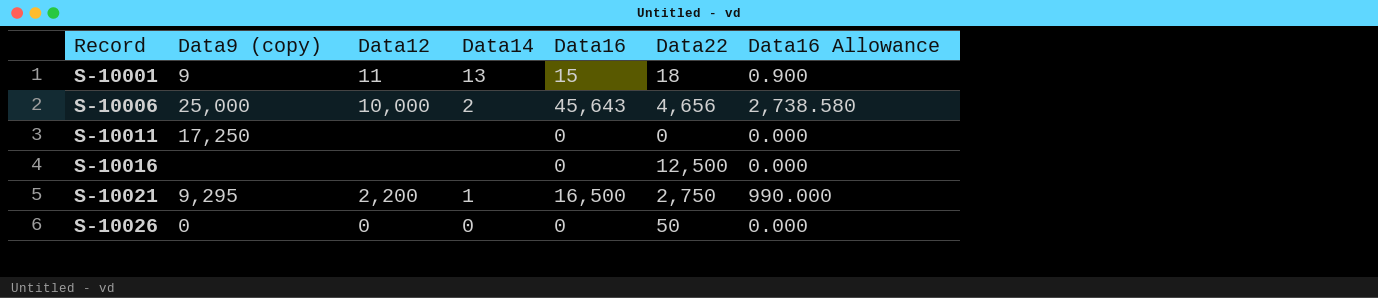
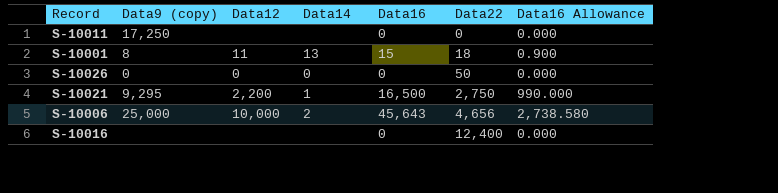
row order: Record ascending -> Data22 ascending
S-10001 | Data9 (copy): 9 -> 8
S-10016 | Data22: 12,500 -> 12,400

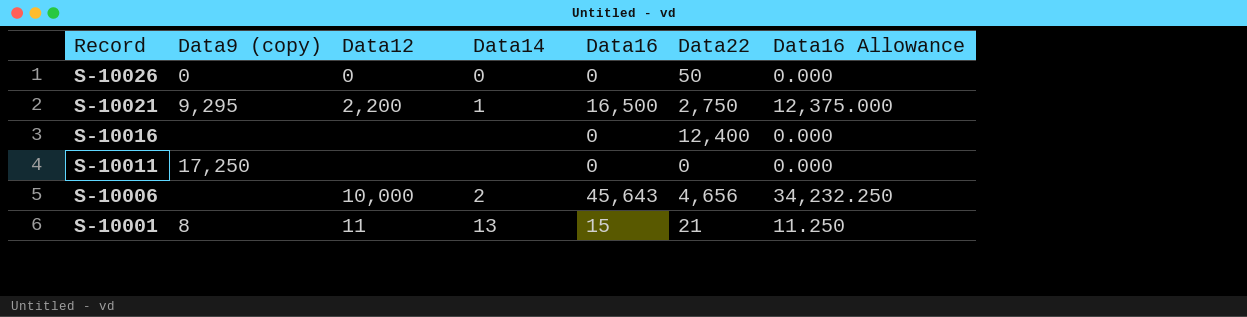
row order: Data22 ascending -> Record descending
column Data16 Allowance | formula: [Data16] * 0.06 -> [Data16] * 0.75
S-10006 | Data9 (copy): 25,000 -> none
S-10001 | Data22: 18 -> 21

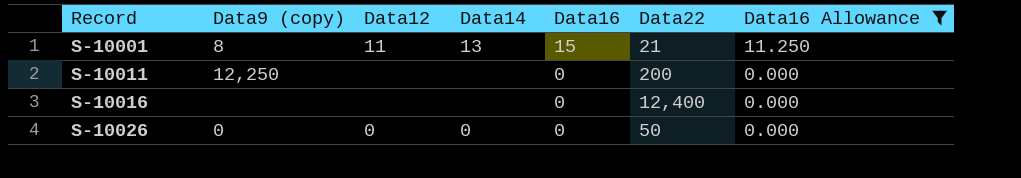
filter: none -> Data16 Allowance <= 11.250
row order: Record descending -> Record ascending
S-10011 | Data9 (copy): 17,250 -> 12,250
S-10011 | Data22: 0 -> 200

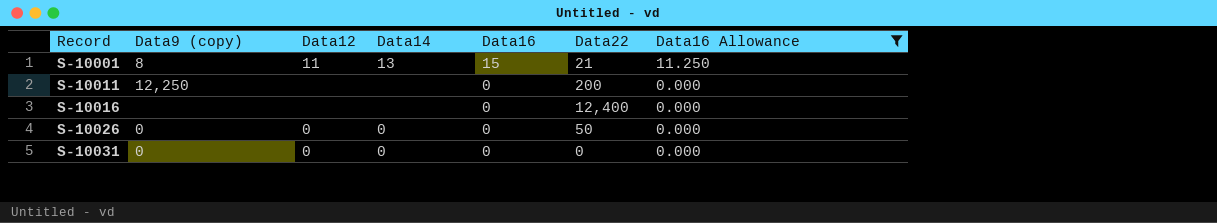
row S-10031: none -> 0 | 0 | 0 | 0 | 0 | 0.000

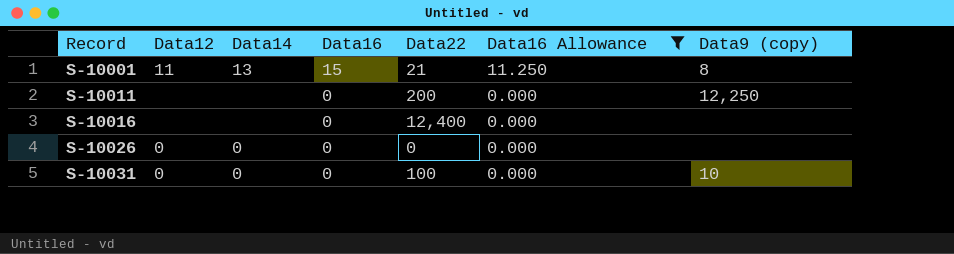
column Data9 (copy) | position: 2 -> 7
S-10026 | Data22: 50 -> 0
S-10026 | Data9 (copy): 0 -> none
S-10031 | Data22: 0 -> 100
S-10031 | Data9 (copy): 0 -> 10

